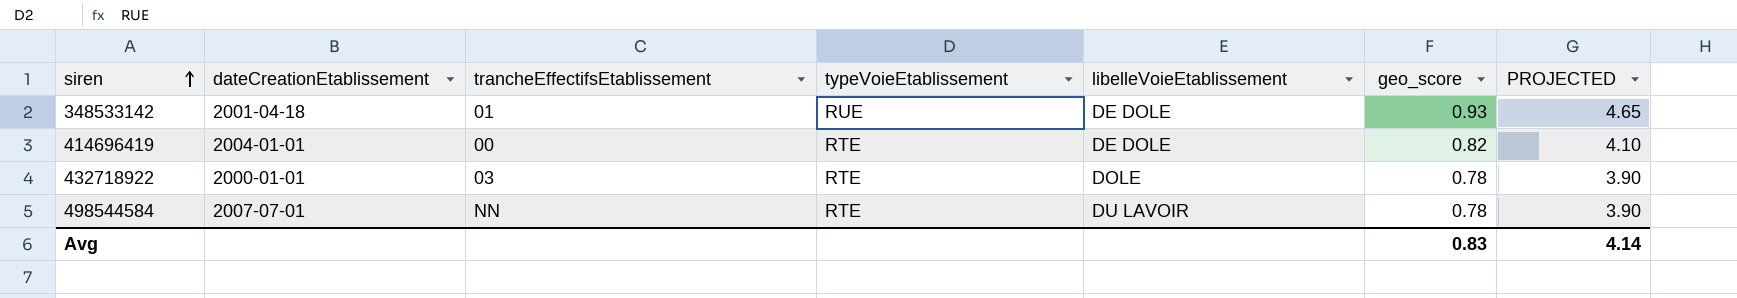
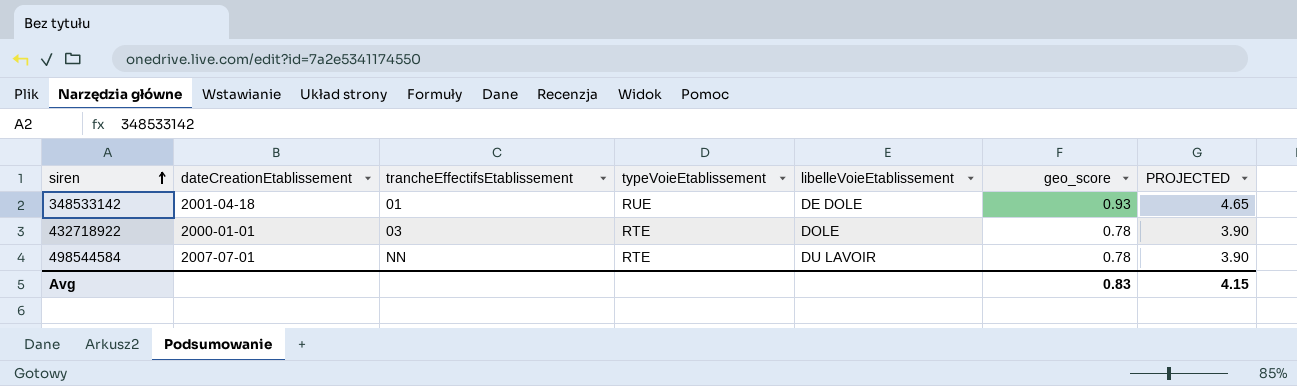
row 414696419: 2004-01-01 | 00 | RTE | DE DOLE | 0.82 | 4.10 -> none
Avg | PROJECTED: 4.14 -> 4.15

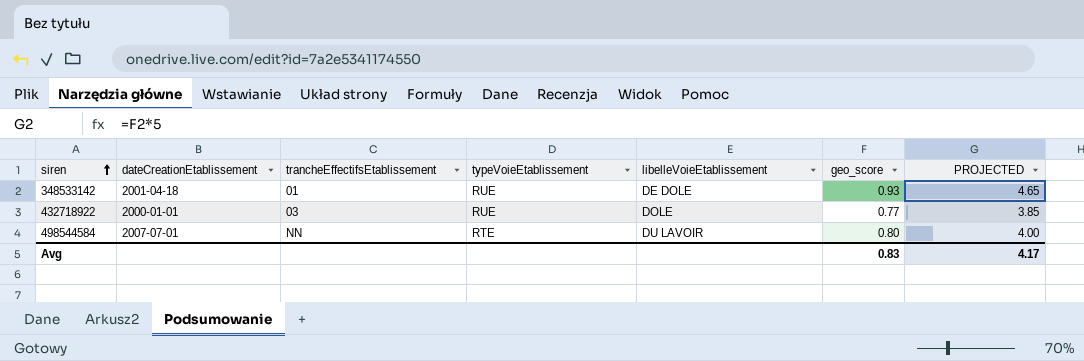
432718922 | typeVoieEtablissement: RTE -> RUE
432718922 | geo_score: 0.78 -> 0.77
432718922 | PROJECTED: 3.90 -> 3.85
498544584 | geo_score: 0.78 -> 0.80
498544584 | PROJECTED: 3.90 -> 4.00
Avg | PROJECTED: 4.15 -> 4.17

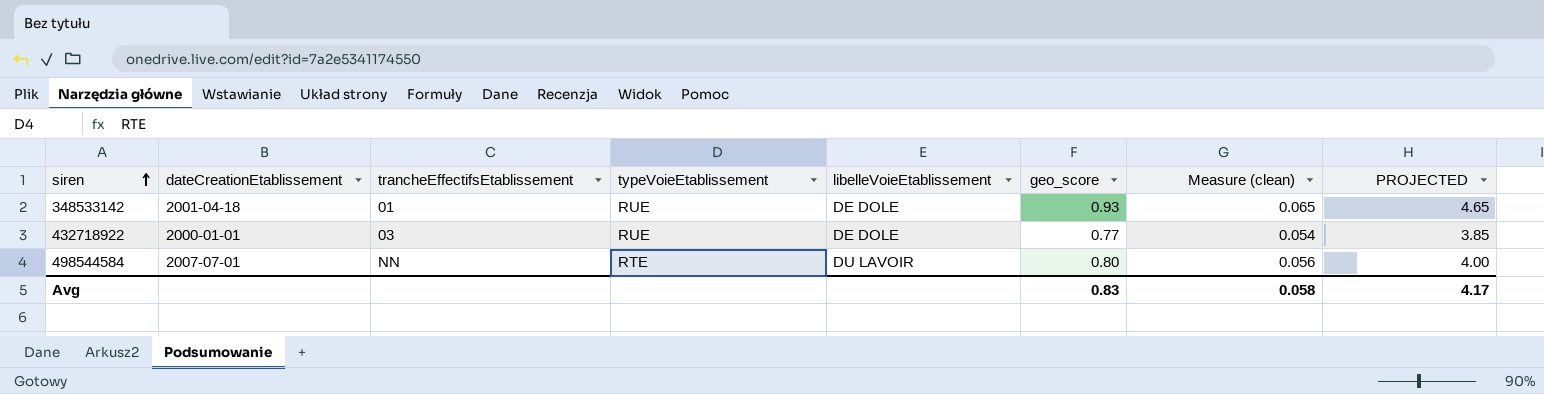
column Measure (clean) | formula: none -> [geo_score] * 0.07
432718922 | libelleVoieEtablissement: DOLE -> DE DOLE

